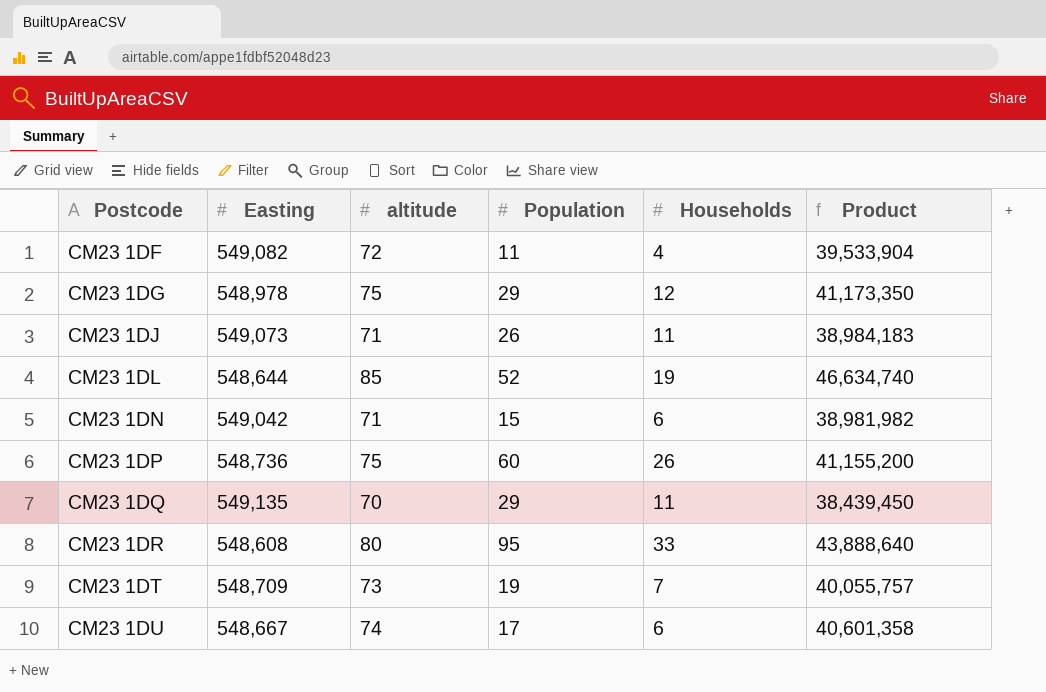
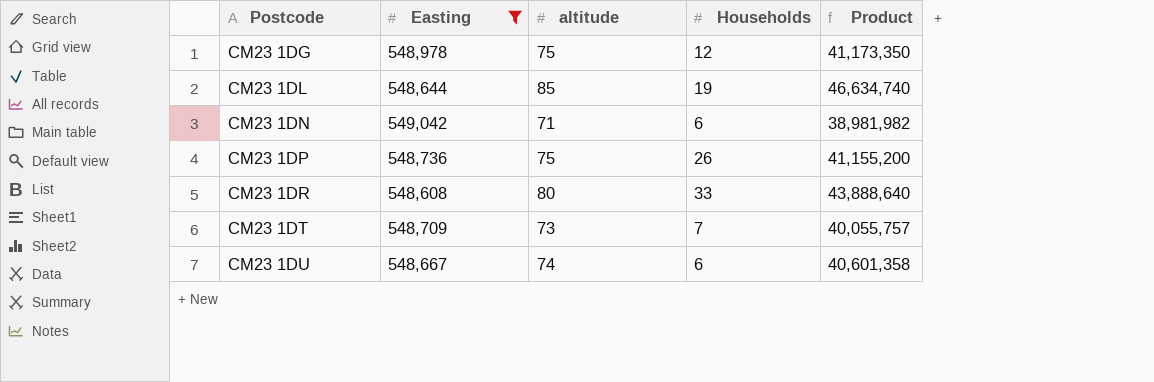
filter: none -> Easting <= 549,042
column Population | position: 4 -> none

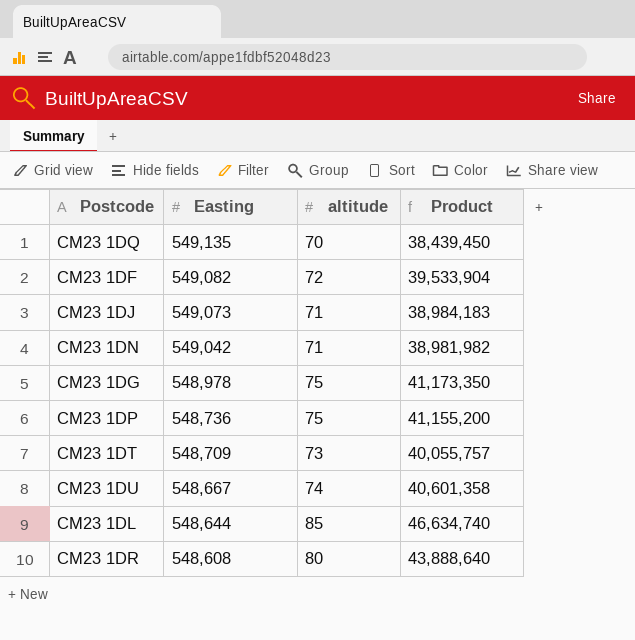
filter: Easting <= 549,042 -> none
row order: Postcode ascending -> Easting descending
column Households | position: 4 -> none

